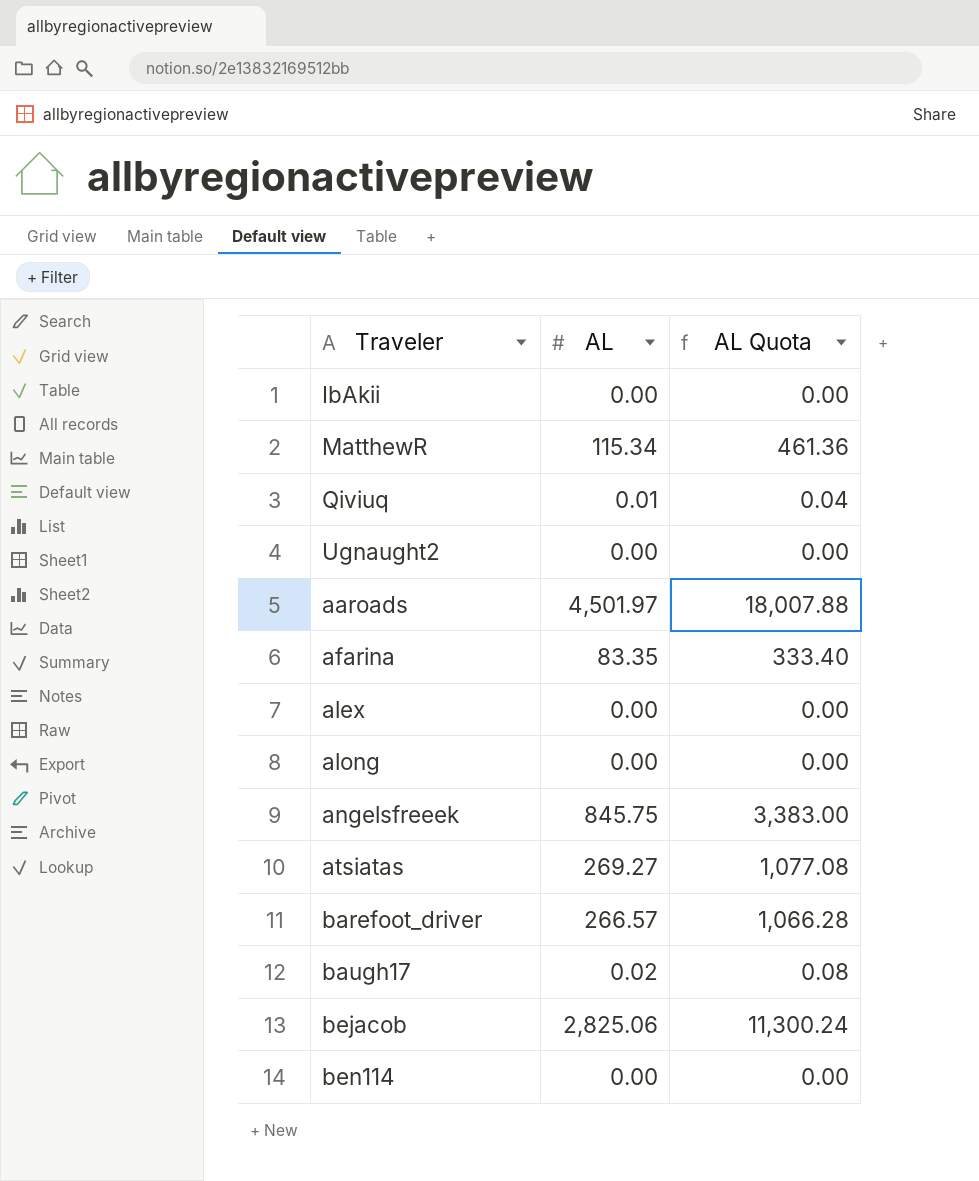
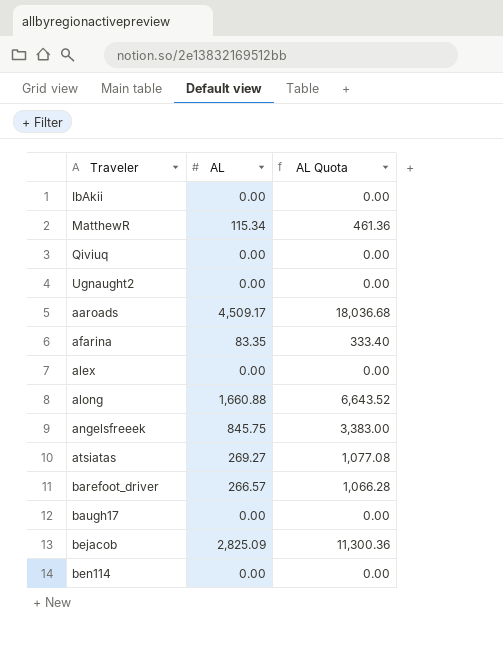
Qiviuq | AL: 0.01 -> 0.00
Qiviuq | AL Quota: 0.04 -> 0.00
aaroads | AL: 4,501.97 -> 4,509.17
aaroads | AL Quota: 18,007.88 -> 18,036.68
along | AL: 0.00 -> 1,660.88
along | AL Quota: 0.00 -> 6,643.52
baugh17 | AL: 0.02 -> 0.00
baugh17 | AL Quota: 0.08 -> 0.00
bejacob | AL: 2,825.06 -> 2,825.09
bejacob | AL Quota: 11,300.24 -> 11,300.36

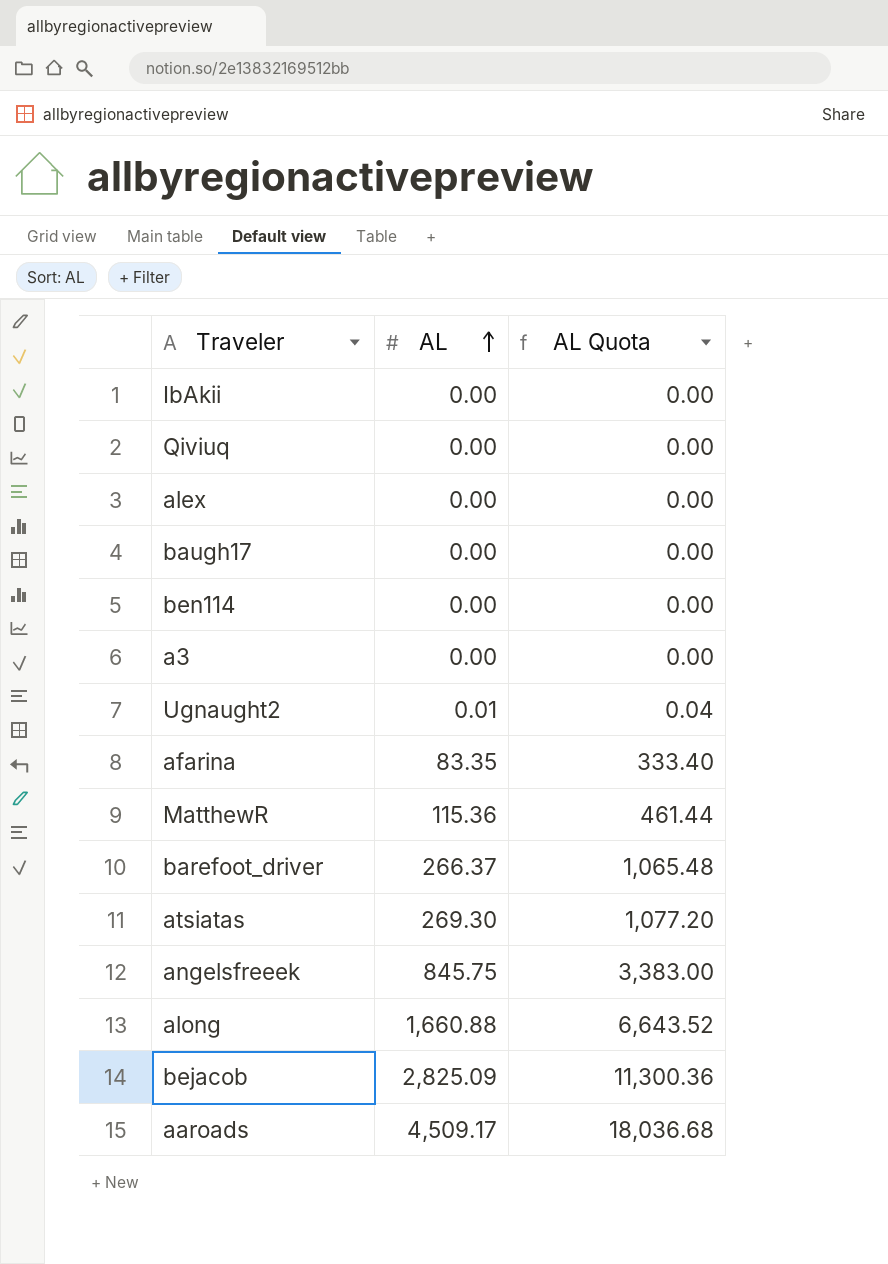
row order: none -> AL ascending
row a3: none -> 0.00 | 0.00
Ugnaught2 | AL: 0.00 -> 0.01
Ugnaught2 | AL Quota: 0.00 -> 0.04
MatthewR | AL: 115.34 -> 115.36
MatthewR | AL Quota: 461.36 -> 461.44
barefoot_driver | AL: 266.57 -> 266.37
barefoot_driver | AL Quota: 1,066.28 -> 1,065.48
atsiatas | AL: 269.27 -> 269.30
atsiatas | AL Quota: 1,077.08 -> 1,077.20

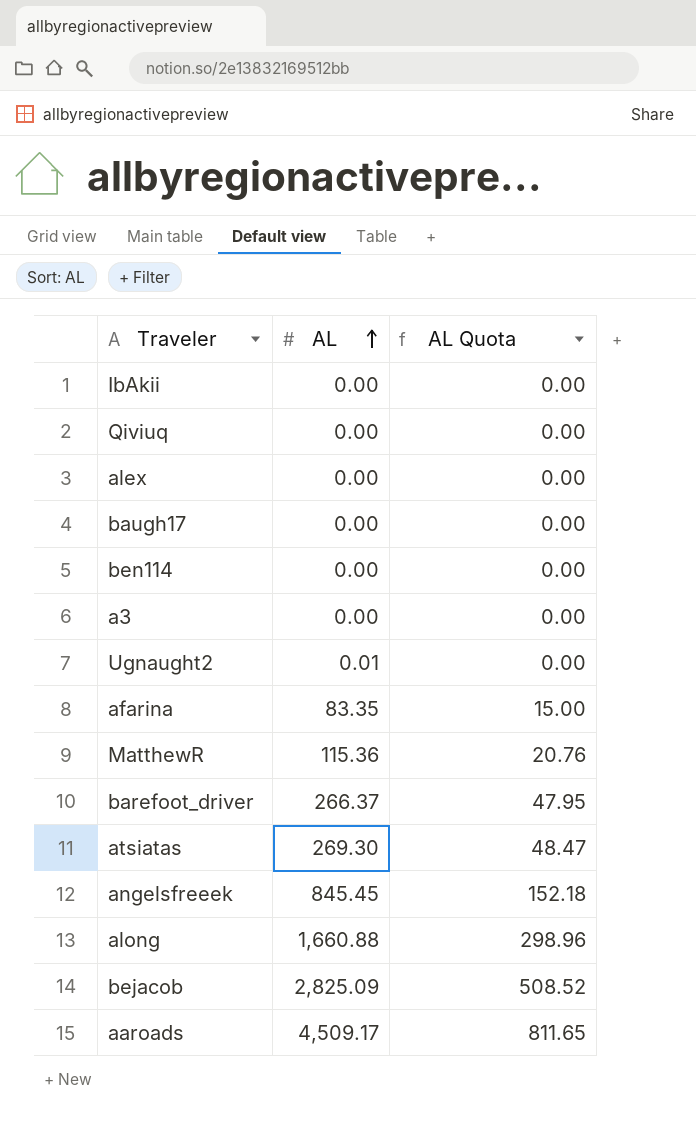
column AL Quota | formula: [AL] * 4 -> [AL] * 0.18
angelsfreeek | AL: 845.75 -> 845.45

